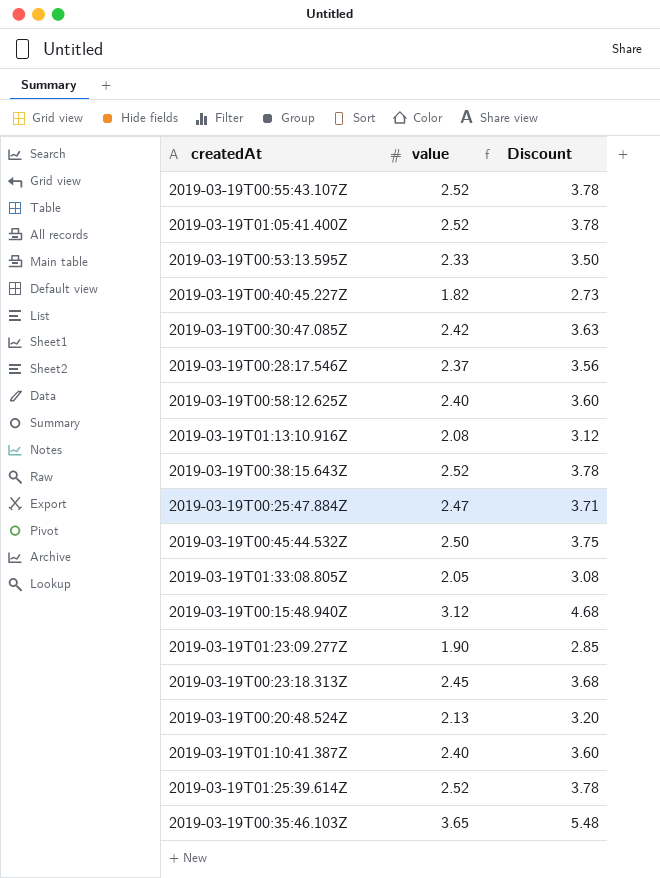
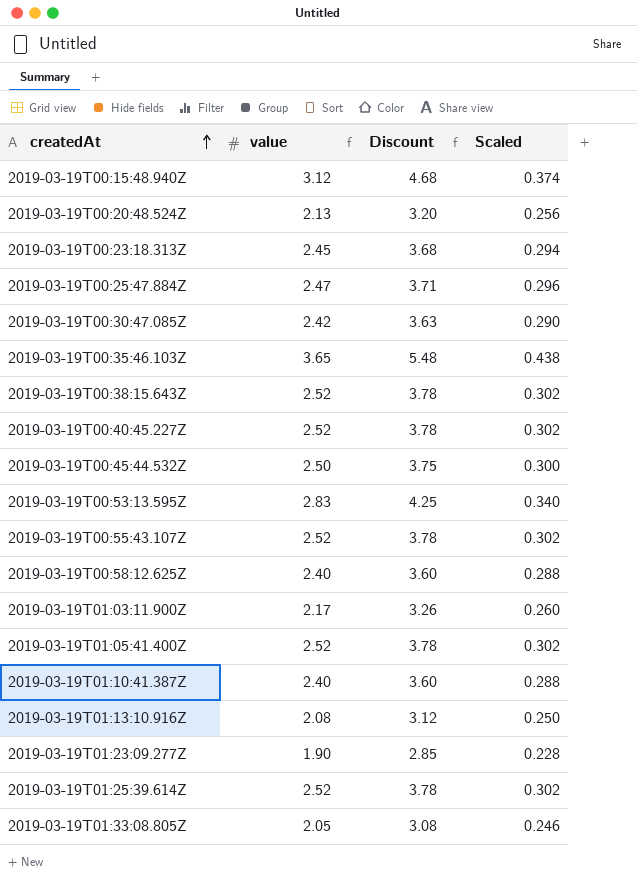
row order: none -> createdAt ascending
column Scaled | formula: none -> [value] * 0.12
row 2019-03-19T00:28:17.546Z: 2.37 | 3.56 -> none
2019-03-19T00:40:45.227Z | value: 1.82 -> 2.52
2019-03-19T00:40:45.227Z | Discount: 2.73 -> 3.78
2019-03-19T00:53:13.595Z | value: 2.33 -> 2.83
2019-03-19T00:53:13.595Z | Discount: 3.50 -> 4.25
row 2019-03-19T01:03:11.900Z: none -> 2.17 | 3.26 | 0.260

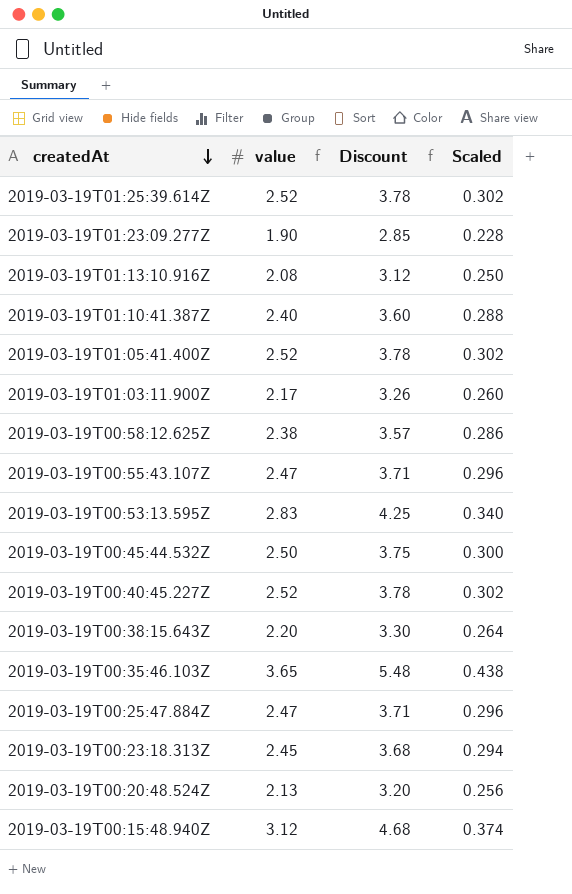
row order: createdAt ascending -> createdAt descending
row 2019-03-19T00:30:47.085Z: 2.42 | 3.63 | 0.290 -> none
row 2019-03-19T01:33:08.805Z: 2.05 | 3.08 | 0.246 -> none
2019-03-19T00:58:12.625Z | value: 2.40 -> 2.38
2019-03-19T00:58:12.625Z | Discount: 3.60 -> 3.57
2019-03-19T00:58:12.625Z | Scaled: 0.288 -> 0.286
2019-03-19T00:55:43.107Z | value: 2.52 -> 2.47
2019-03-19T00:55:43.107Z | Discount: 3.78 -> 3.71
2019-03-19T00:55:43.107Z | Scaled: 0.302 -> 0.296
2019-03-19T00:38:15.643Z | value: 2.52 -> 2.20
2019-03-19T00:38:15.643Z | Discount: 3.78 -> 3.30
2019-03-19T00:38:15.643Z | Scaled: 0.302 -> 0.264

